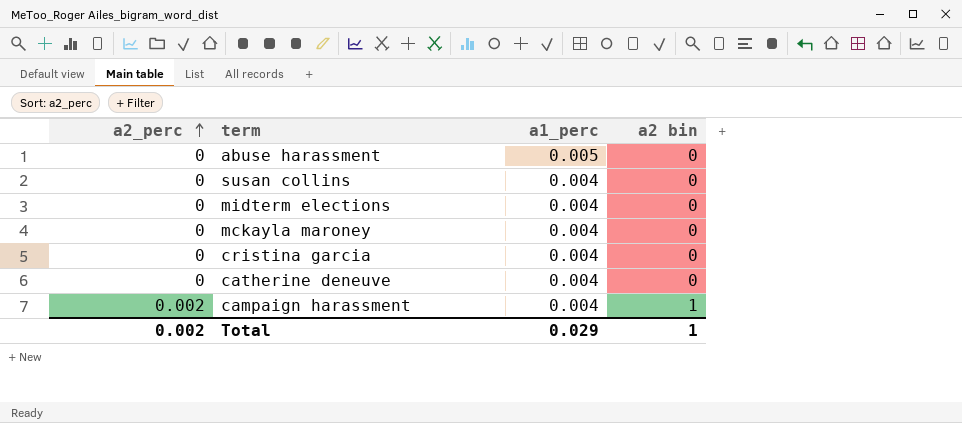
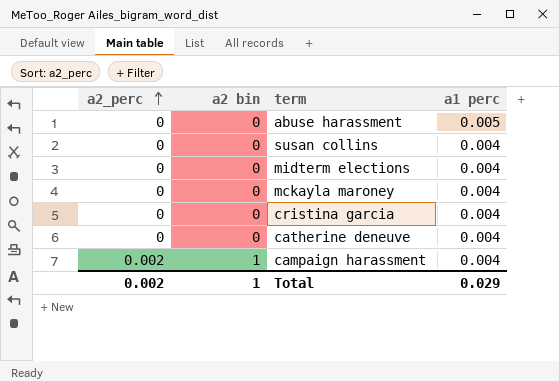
column a2 bin | position: 4 -> 2
column name: a1_perc -> a1 perc

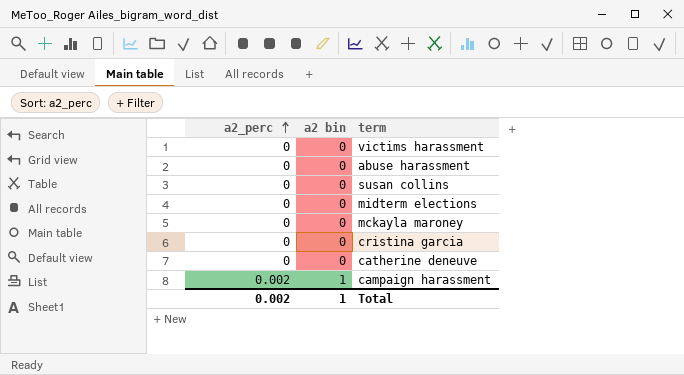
column a1 perc | position: 4 -> none
row victims harassment: none -> 0 | 0

